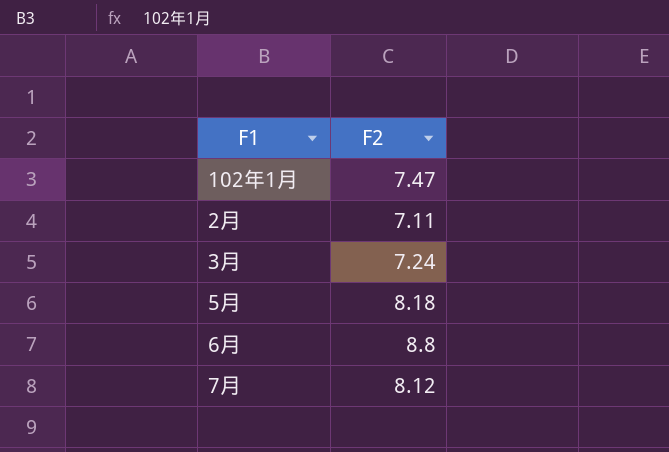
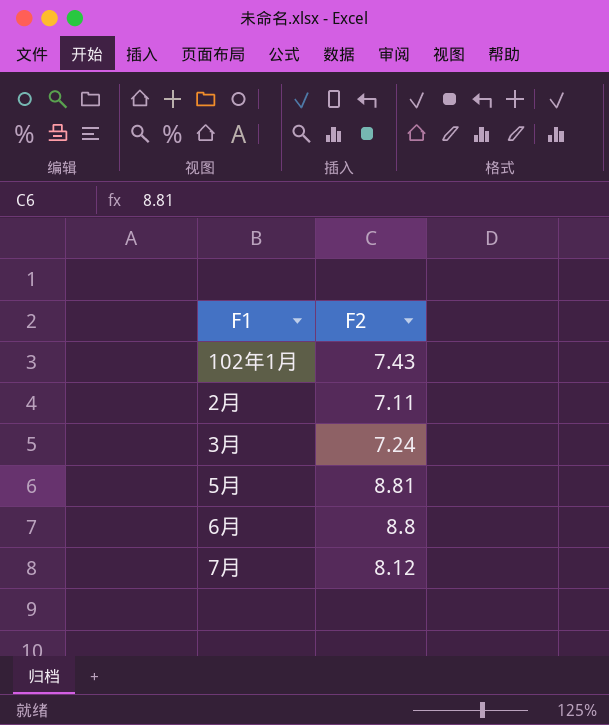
102年1月 | F2: 7.47 -> 7.43
5月 | F2: 8.18 -> 8.81

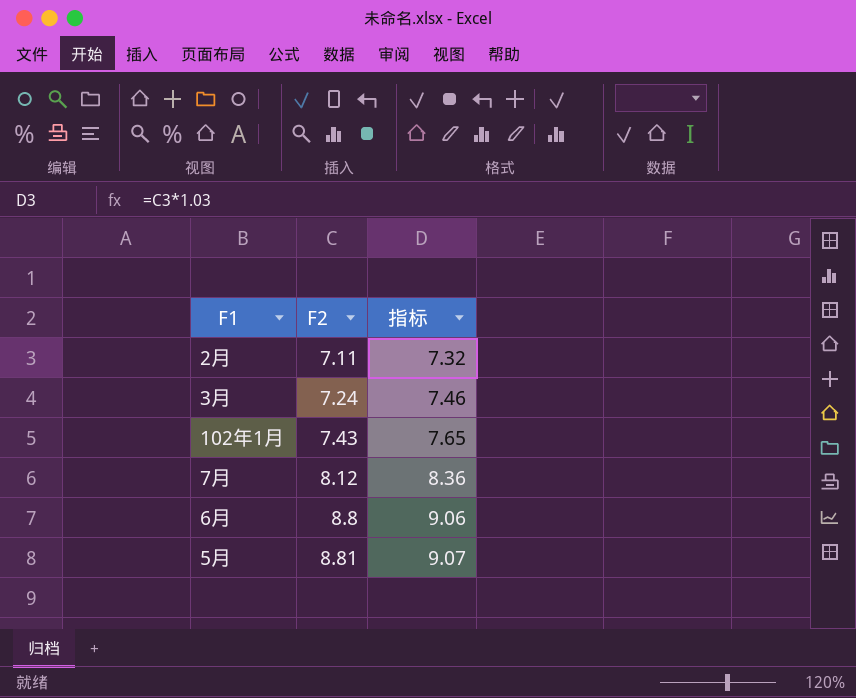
row order: none -> F2 ascending
column 指标 | formula: none -> [F2] * 1.03

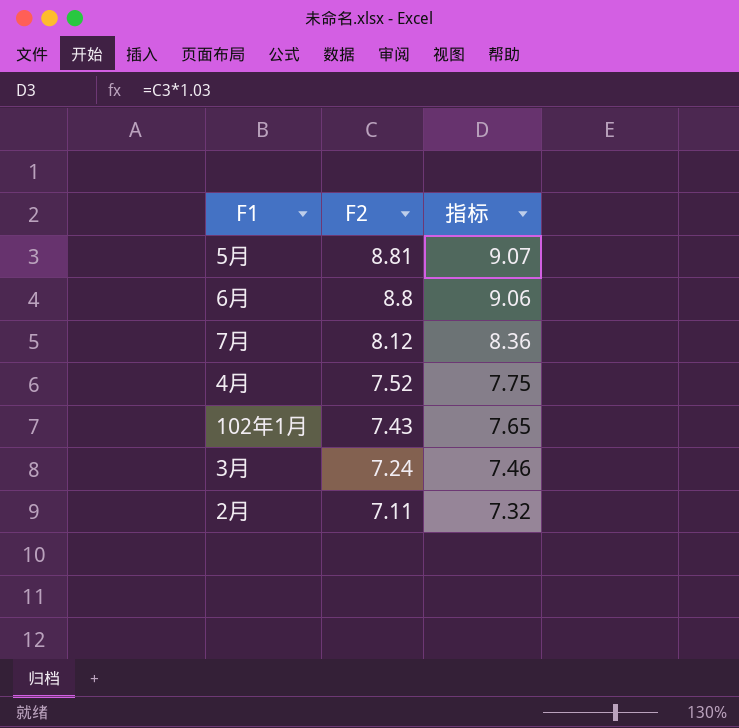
row order: F2 ascending -> F2 descending
row 4月: none -> 7.52 | 7.75

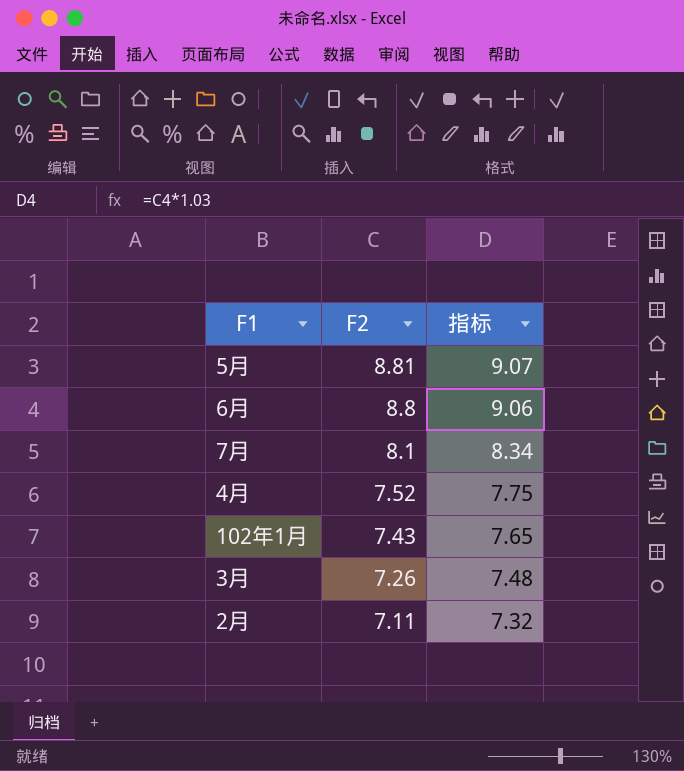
7月 | F2: 8.12 -> 8.1
7月 | 指标: 8.36 -> 8.34
3月 | F2: 7.24 -> 7.26
3月 | 指标: 7.46 -> 7.48

